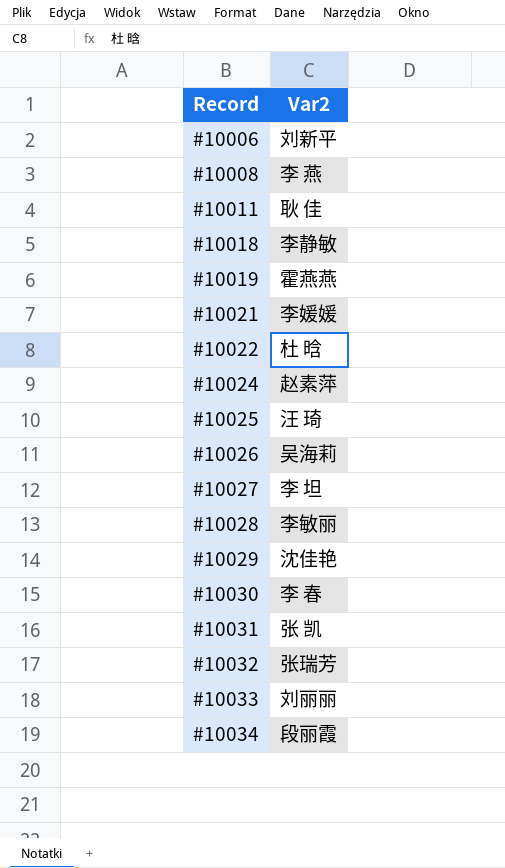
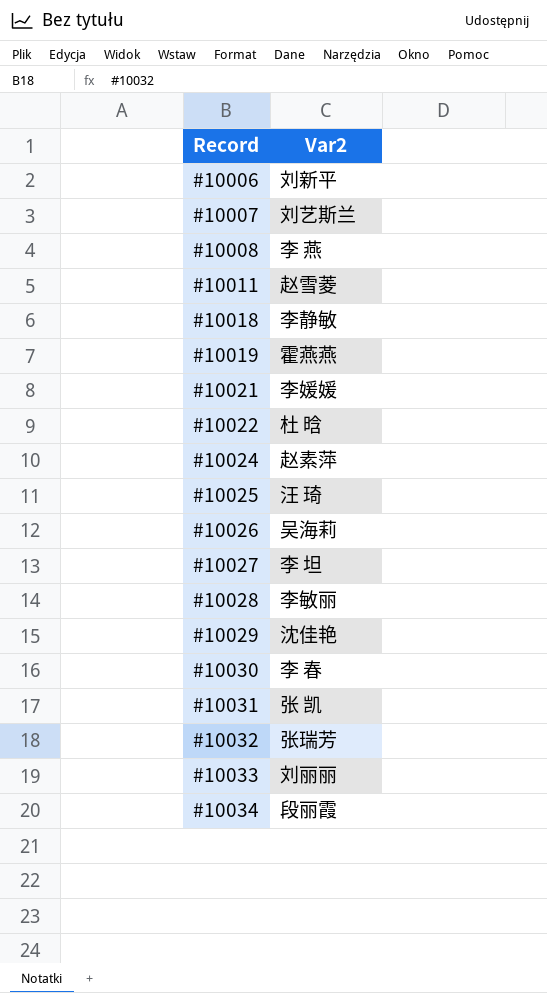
row #10007: none -> 刘艺斯兰
#10011 | Var2: 耿 佳 -> 赵雪菱

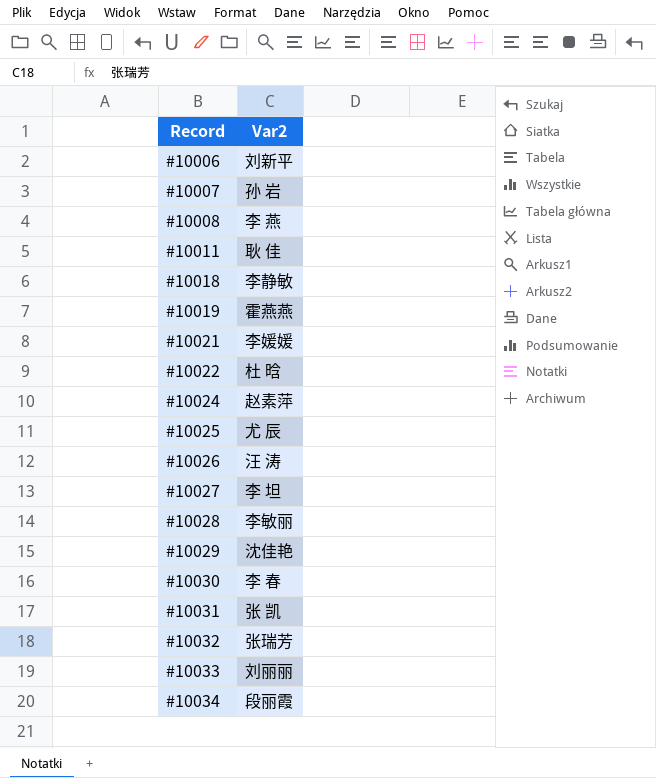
#10007 | Var2: 刘艺斯兰 -> 孙 岩
#10011 | Var2: 赵雪菱 -> 耿 佳
#10025 | Var2: 汪 琦 -> 尤 辰
#10026 | Var2: 吴海莉 -> 汪 涛

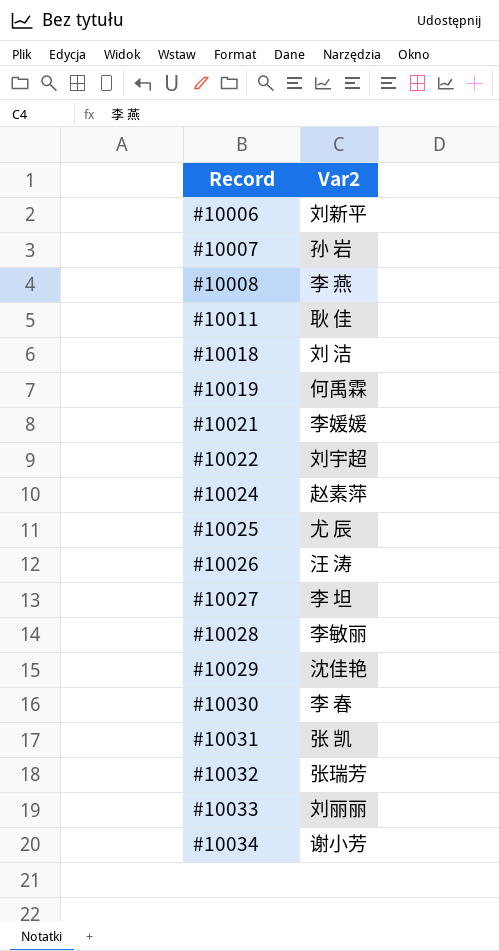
#10018 | Var2: 李静敏 -> 刘 洁
#10019 | Var2: 霍燕燕 -> 何禹霖
#10022 | Var2: 杜 晗 -> 刘宇超
#10034 | Var2: 段丽霞 -> 谢小芳

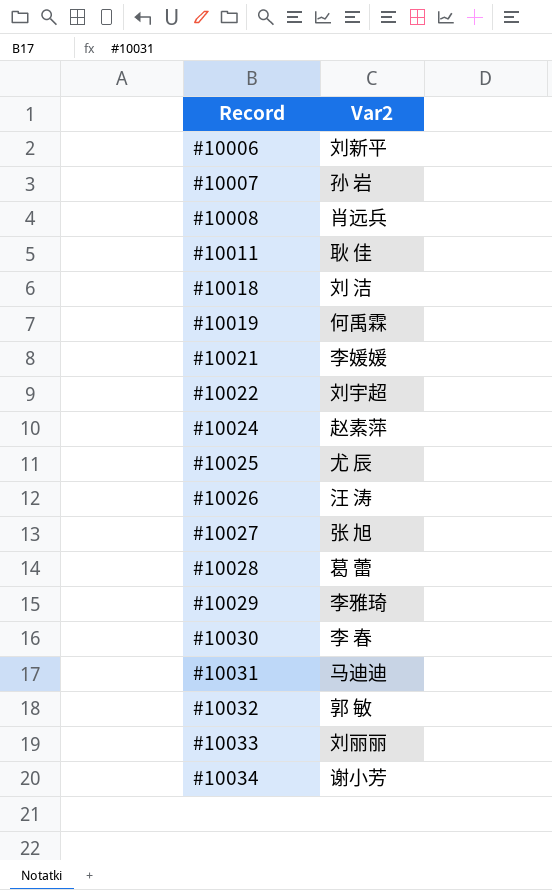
#10008 | Var2: 李 燕 -> 肖远兵
#10027 | Var2: 李 坦 -> 张 旭
#10028 | Var2: 李敏丽 -> 葛 蕾
#10029 | Var2: 沈佳艳 -> 李雅琦
#10031 | Var2: 张 凯 -> 马迪迪
#10032 | Var2: 张瑞芳 -> 郭 敏

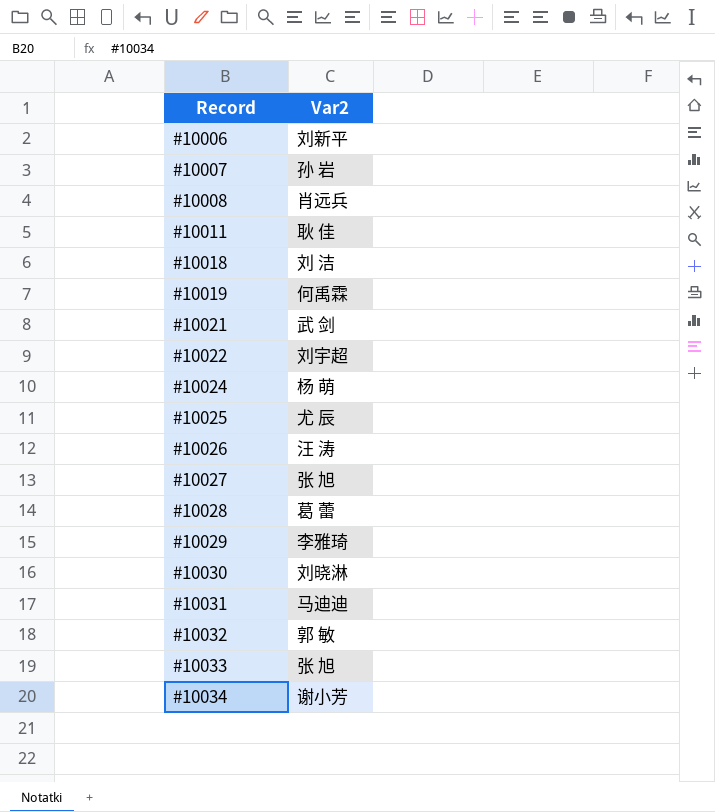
#10021 | Var2: 李媛媛 -> 武 剑
#10024 | Var2: 赵素萍 -> 杨 萌
#10030 | Var2: 李 春 -> 刘晓淋
#10033 | Var2: 刘丽丽 -> 张 旭

